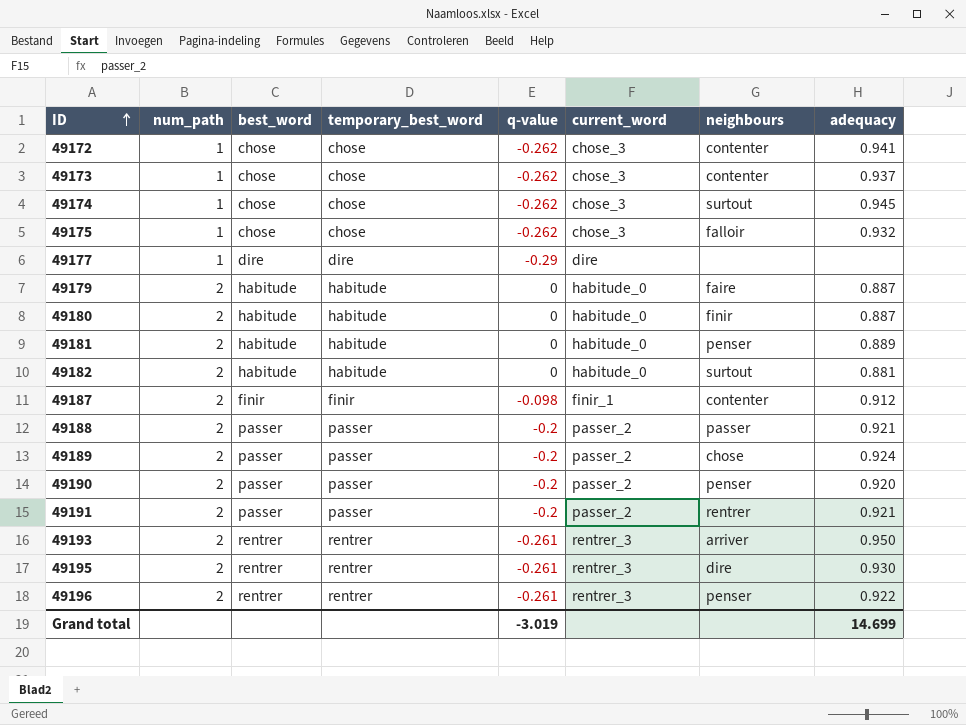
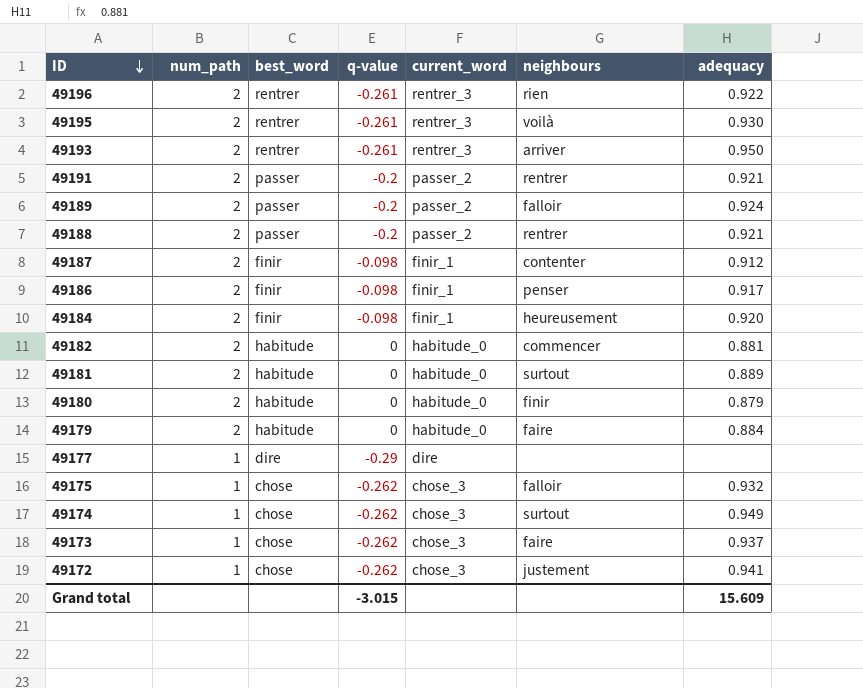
row order: ID ascending -> ID descending
column temporary_best_word | position: 4 -> none
row 49190: 2 | passer | passer | -0.2 | passer_2 | penser | 0.920 -> none
49196 | neighbours: penser -> rien
49195 | neighbours: dire -> voilà
49189 | neighbours: chose -> falloir
49188 | neighbours: passer -> rentrer
row 49186: none -> 2 | finir | -0.098 | finir_1 | penser | 0.917
row 49184: none -> 2 | finir | -0.098 | finir_1 | heureusement | 0.920
49182 | neighbours: surtout -> commencer
49181 | neighbours: penser -> surtout
49180 | adequacy: 0.887 -> 0.879
49179 | adequacy: 0.887 -> 0.884
49174 | adequacy: 0.945 -> 0.949
49173 | neighbours: contenter -> faire
49172 | neighbours: contenter -> justement
Grand total | q-value: -3.019 -> -3.015
Grand total | adequacy: 14.699 -> 15.609

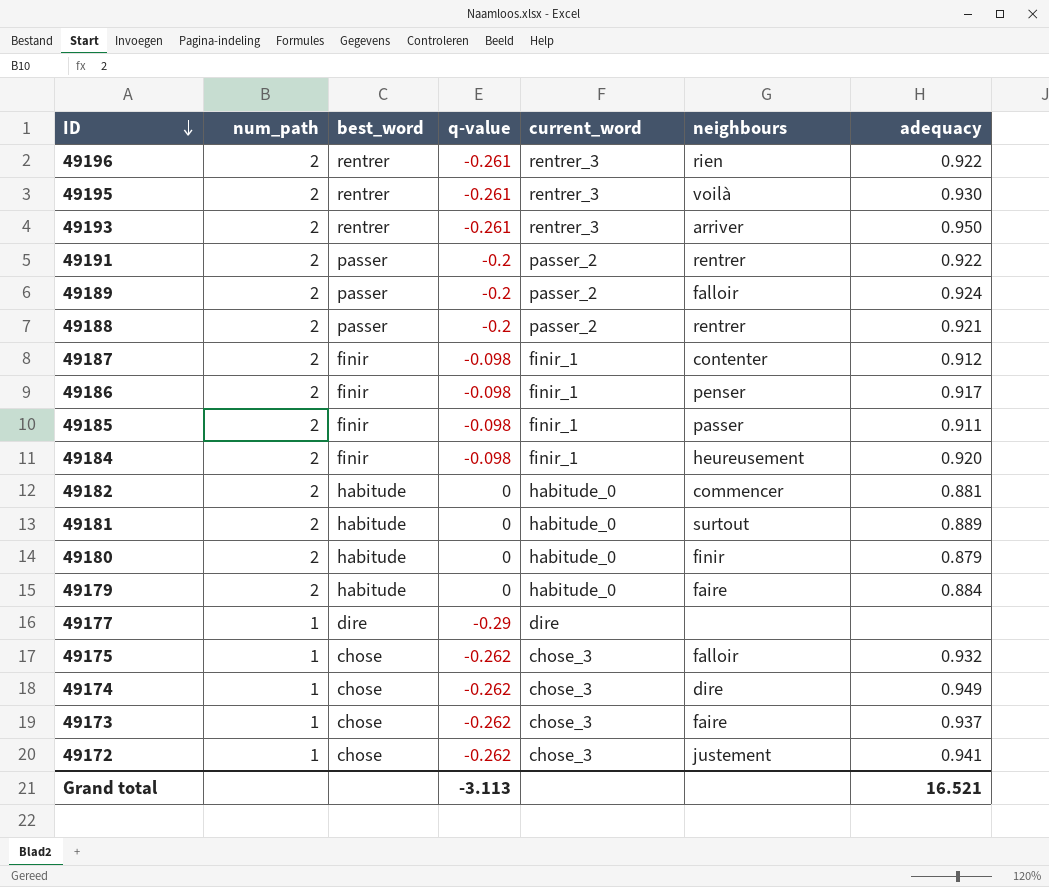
49191 | adequacy: 0.921 -> 0.922
row 49185: none -> 2 | finir | -0.098 | finir_1 | passer | 0.911
49174 | neighbours: surtout -> dire
Grand total | q-value: -3.015 -> -3.113
Grand total | adequacy: 15.609 -> 16.521

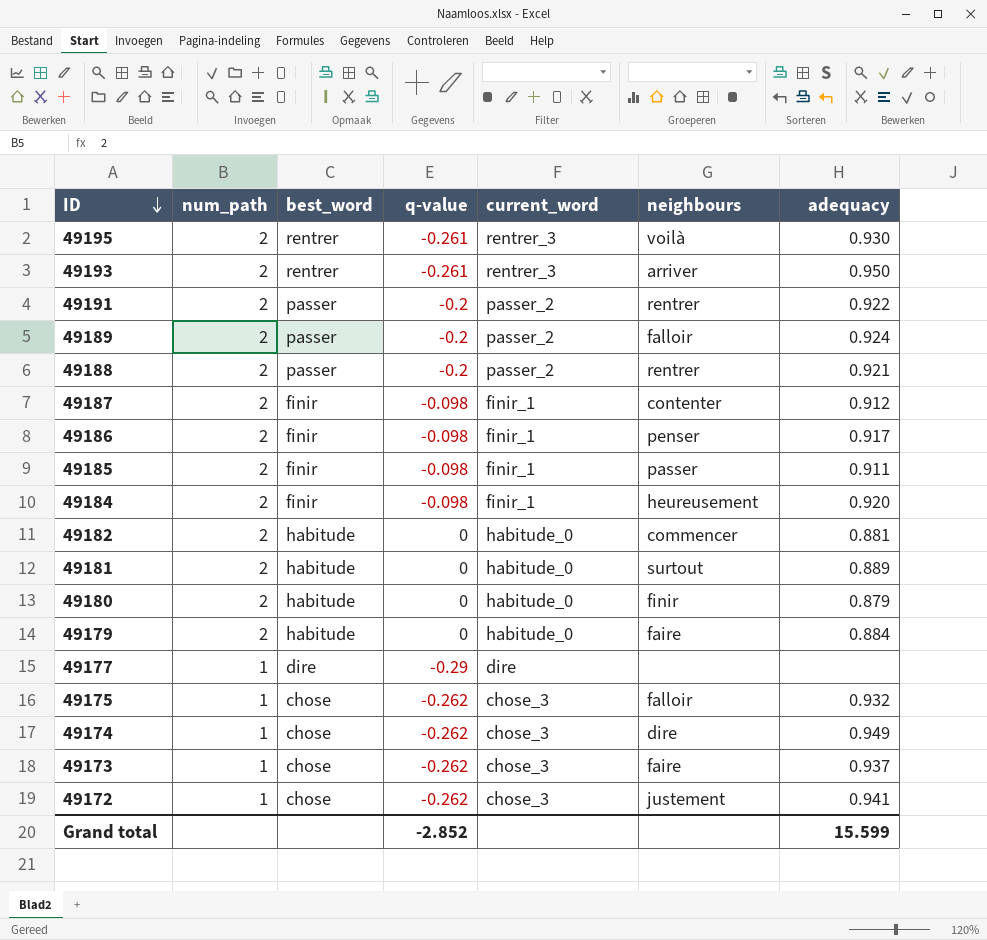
row 49196: 2 | rentrer | -0.261 | rentrer_3 | rien | 0.922 -> none
Grand total | q-value: -3.113 -> -2.852
Grand total | adequacy: 16.521 -> 15.599

